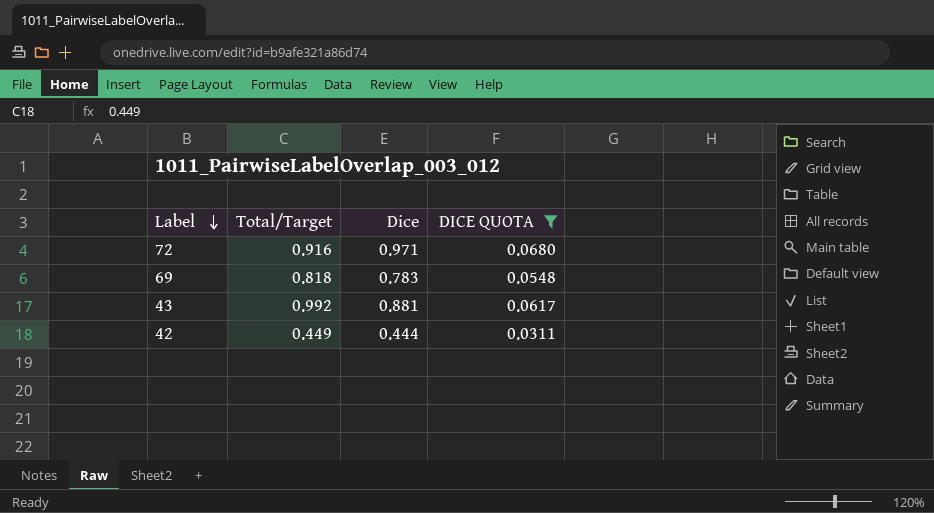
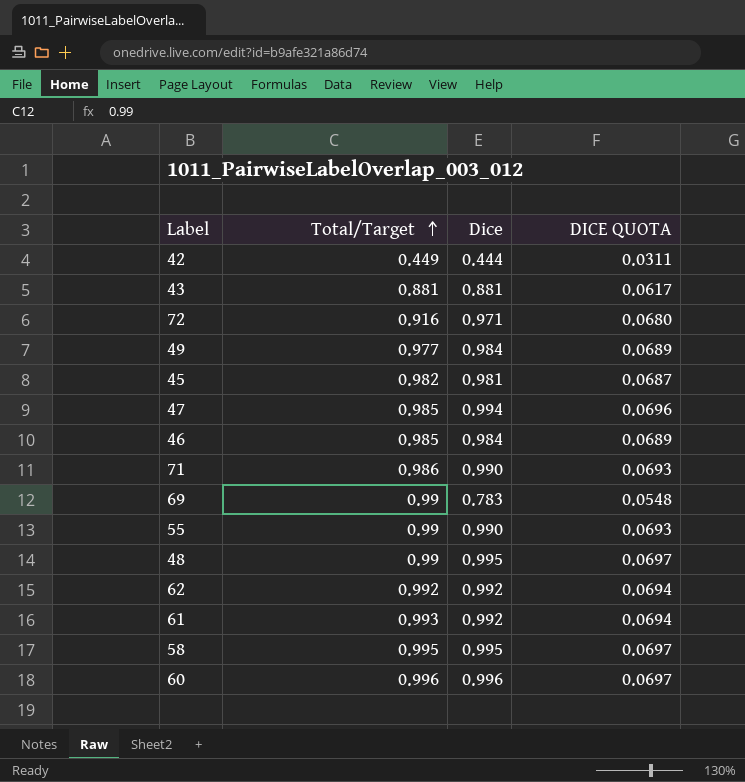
filter: DICE QUOTA <= 0.0680 -> none
row order: Label descending -> Total/Target ascending
43 | Total/Target: 0.992 -> 0.881
69 | Total/Target: 0.818 -> 0.99

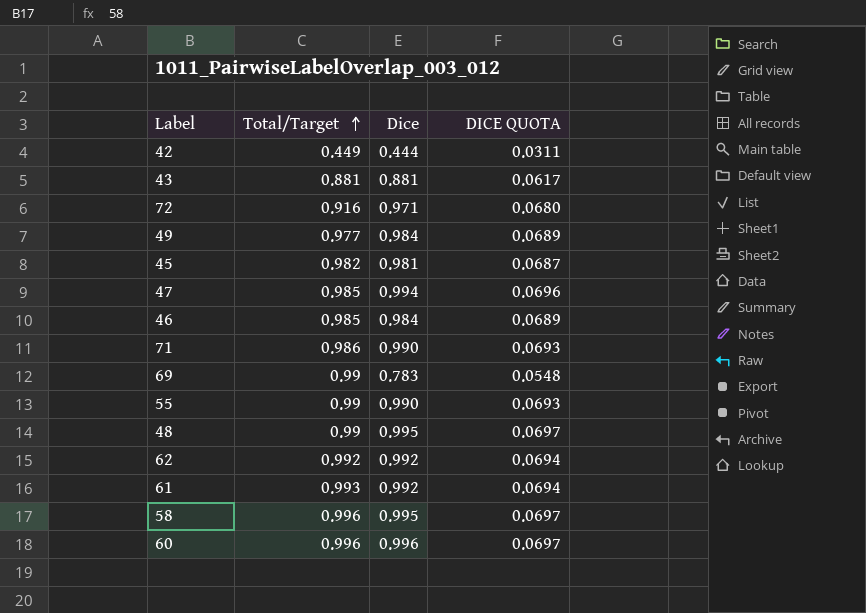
58 | Total/Target: 0.995 -> 0.996

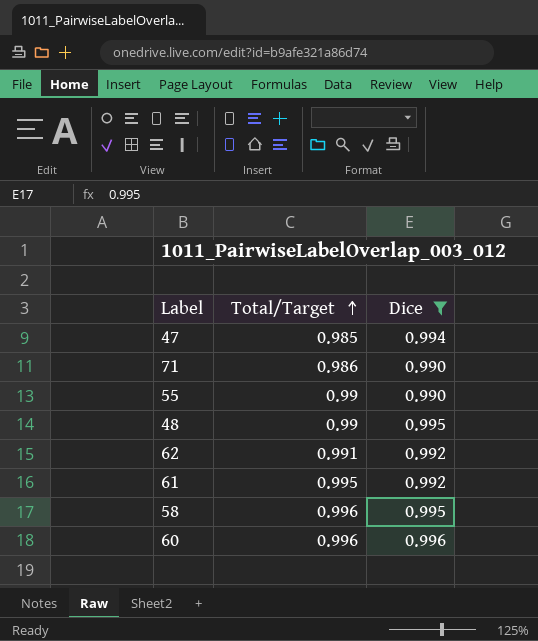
filter: none -> Dice >= 0.990
column DICE QUOTA | formula: [Dice] * 0.07 -> none
62 | Total/Target: 0.992 -> 0.991
61 | Total/Target: 0.993 -> 0.995

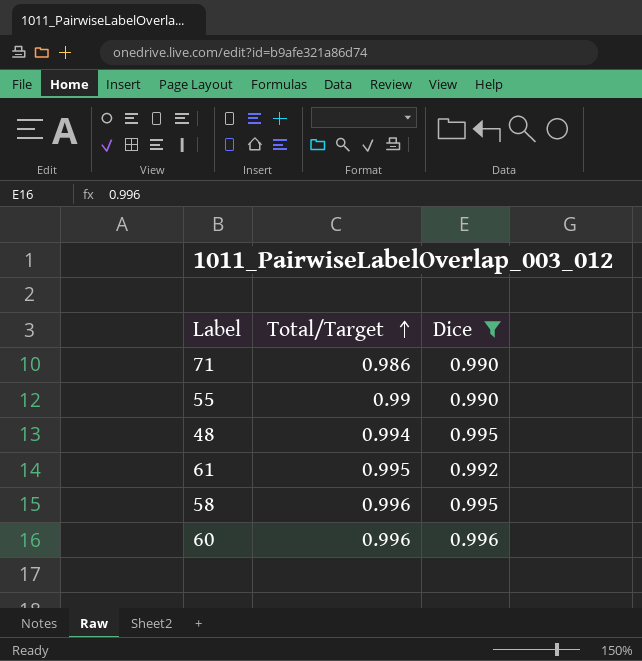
row 47: 0.985 | 0.994 -> none
row 62: 0.991 | 0.992 -> none
48 | Total/Target: 0.99 -> 0.994

